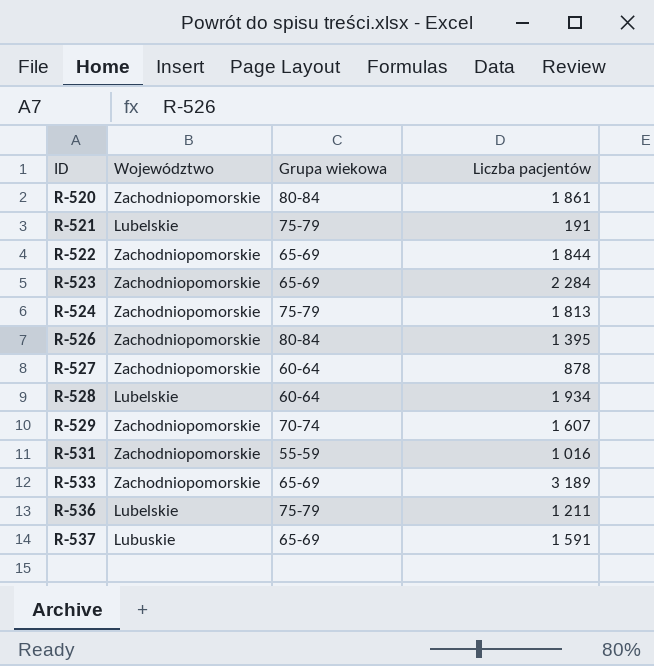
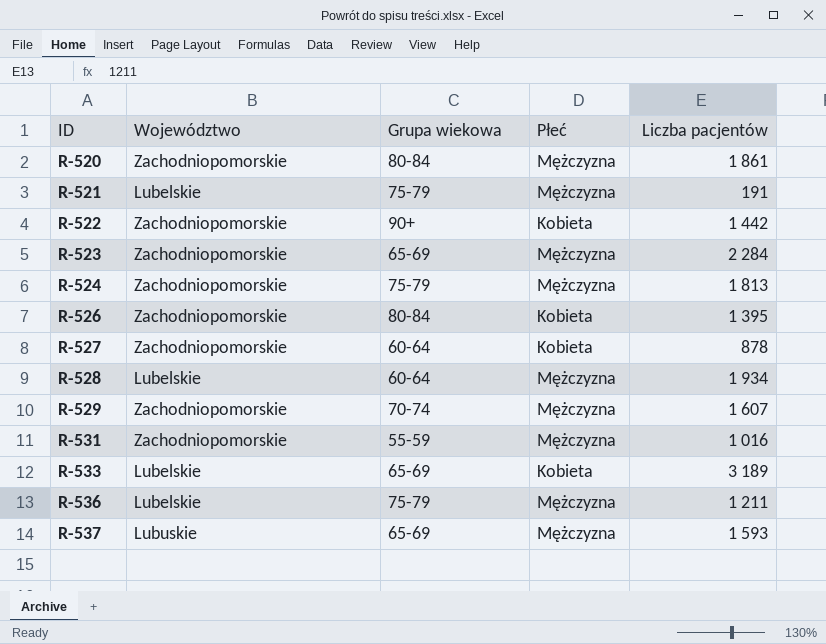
column Płeć | position: none -> 4
R-522 | Grupa wiekowa: 65-69 -> 90+
R-522 | Liczba pacjentów: 1 844 -> 1 442
R-533 | Województwo: Zachodniopomorskie -> Lubelskie
R-537 | Liczba pacjentów: 1 591 -> 1 593

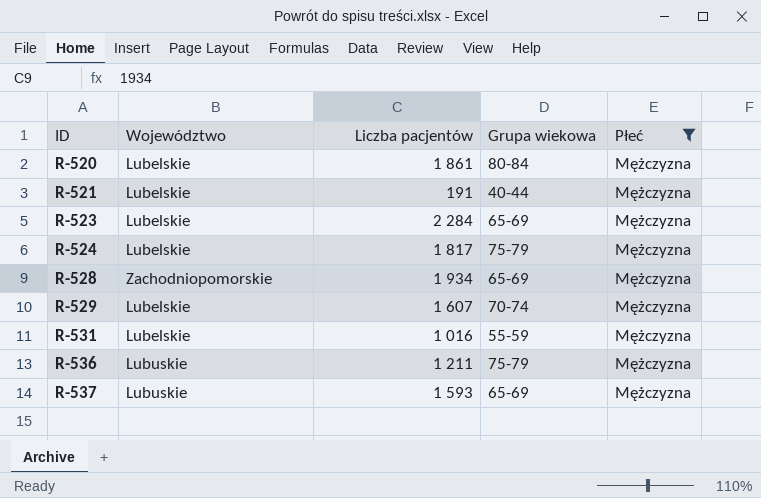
filter: none -> Płeć = Mężczyzna
column Liczba pacjentów | position: 5 -> 3
R-520 | Województwo: Zachodniopomorskie -> Lubelskie
R-521 | Grupa wiekowa: 75-79 -> 40-44
R-523 | Województwo: Zachodniopomorskie -> Lubelskie
R-524 | Województwo: Zachodniopomorskie -> Lubelskie
R-524 | Liczba pacjentów: 1 813 -> 1 817
R-528 | Województwo: Lubelskie -> Zachodniopomorskie
R-528 | Grupa wiekowa: 60-64 -> 65-69
R-529 | Województwo: Zachodniopomorskie -> Lubelskie
R-531 | Województwo: Zachodniopomorskie -> Lubelskie
R-536 | Województwo: Lubelskie -> Lubuskie

